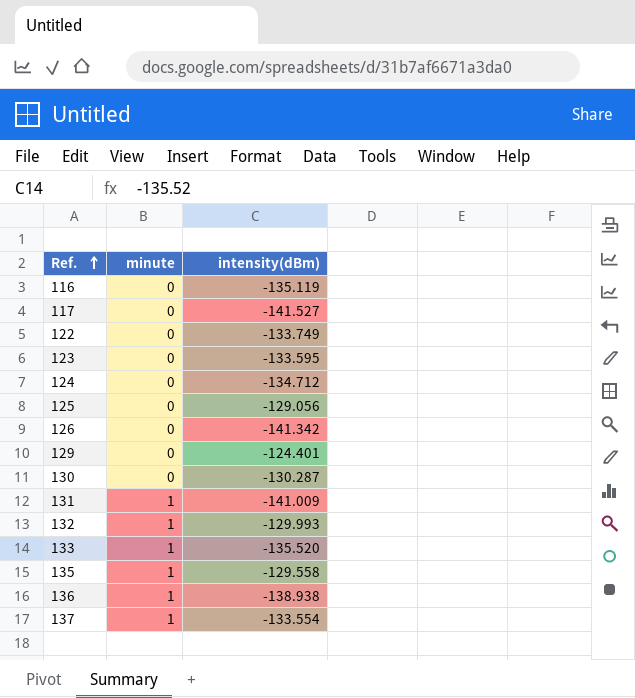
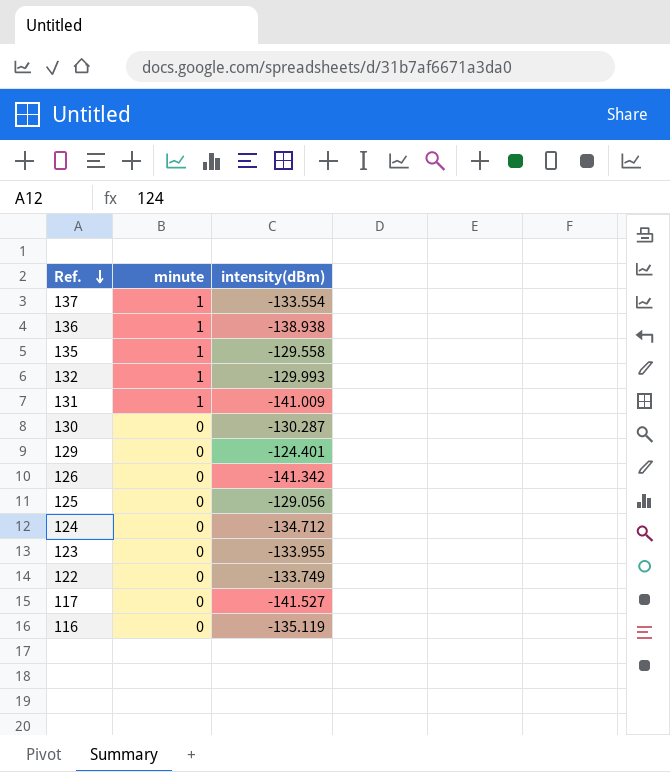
row order: Ref. ascending -> Ref. descending
row 133: 1 | -135.520 -> none
123 | intensity(dBm): -133.595 -> -133.955

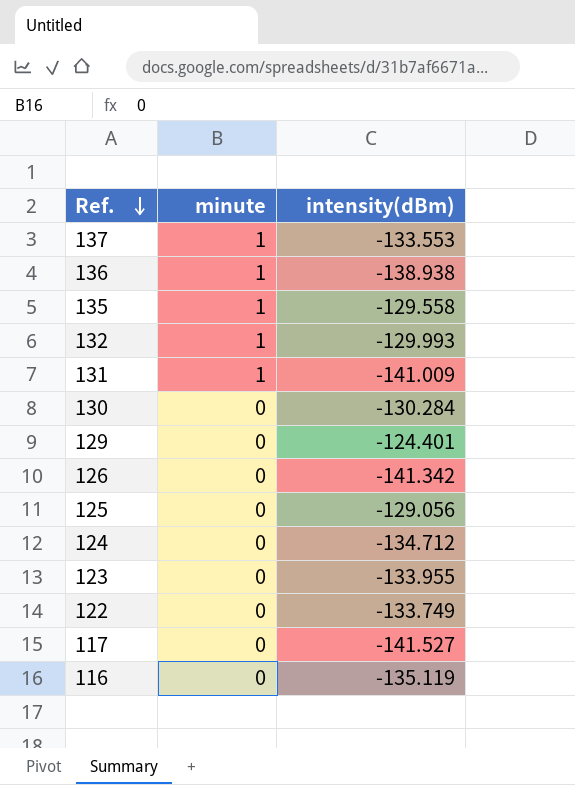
137 | intensity(dBm): -133.554 -> -133.553
130 | intensity(dBm): -130.287 -> -130.284

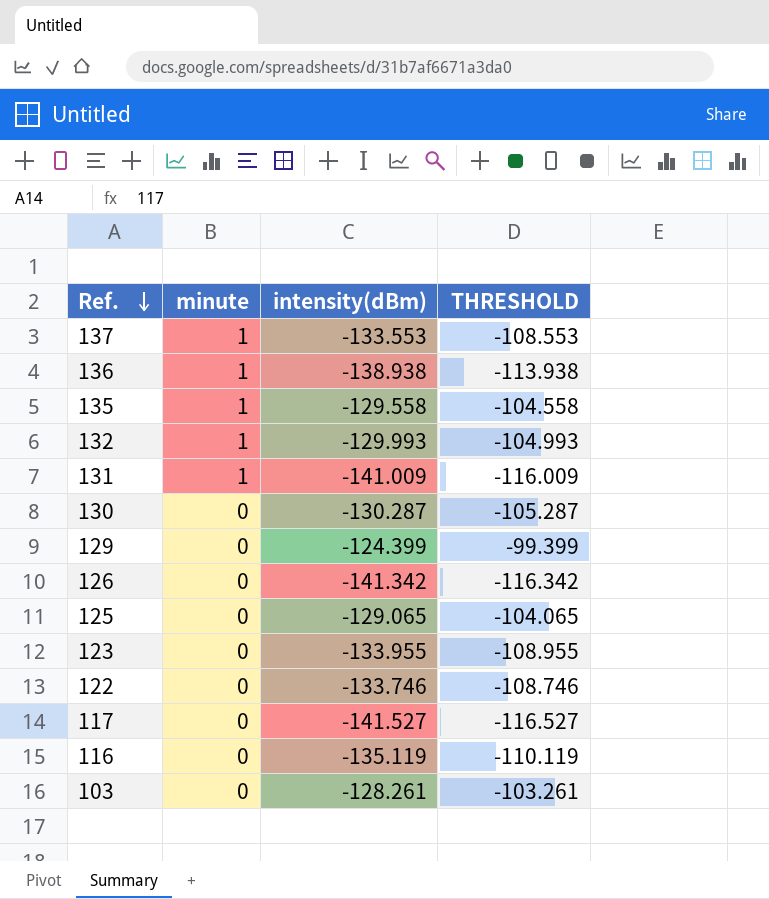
column THRESHOLD | formula: none -> [intensity(dBm)] + 25
row 124: 0 | -134.712 -> none
130 | intensity(dBm): -130.284 -> -130.287
129 | intensity(dBm): -124.401 -> -124.399
125 | intensity(dBm): -129.056 -> -129.065
122 | intensity(dBm): -133.749 -> -133.746
row 103: none -> 0 | -128.261 | -103.261

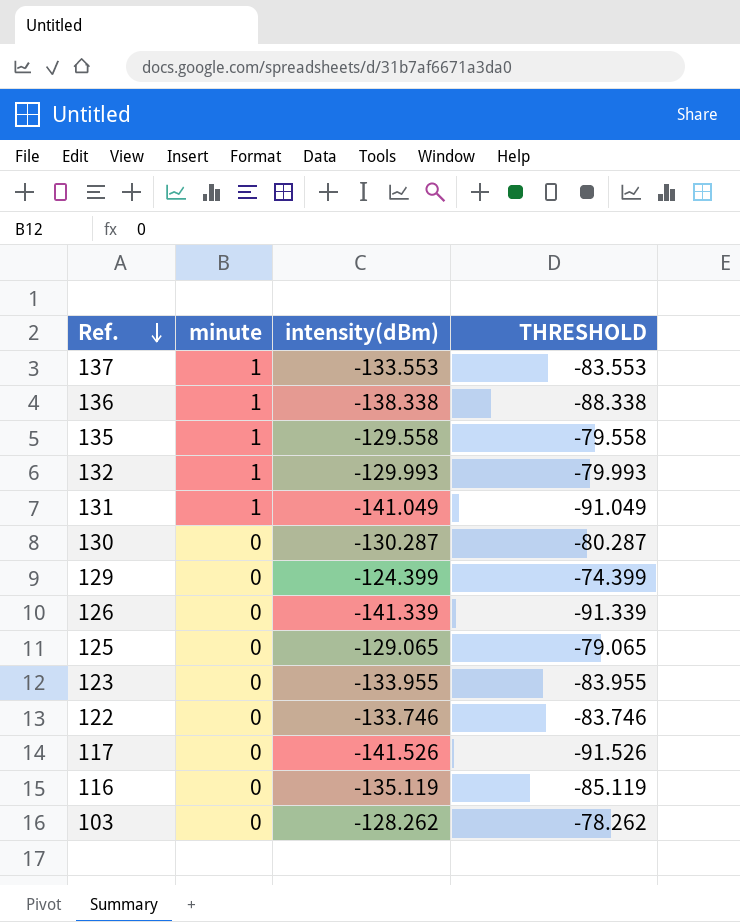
column THRESHOLD | formula: [intensity(dBm)] + 25 -> [intensity(dBm)] + 50
136 | intensity(dBm): -138.938 -> -138.338
131 | intensity(dBm): -141.009 -> -141.049
126 | intensity(dBm): -141.342 -> -141.339
117 | intensity(dBm): -141.527 -> -141.526
103 | intensity(dBm): -128.261 -> -128.262

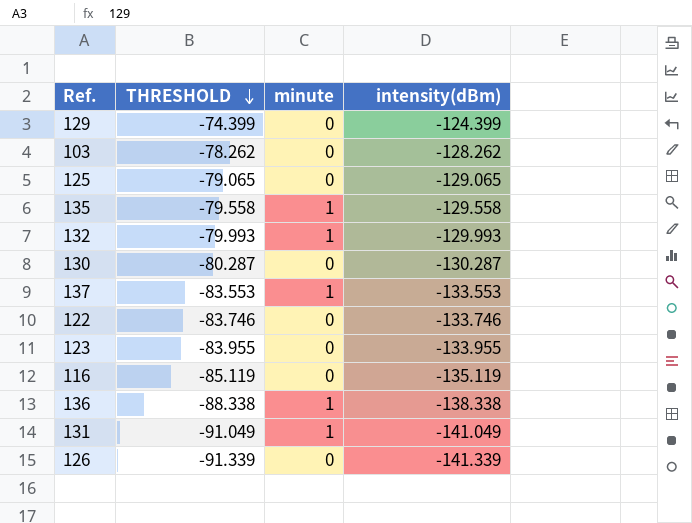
row order: Ref. descending -> THRESHOLD descending
column THRESHOLD | position: 4 -> 2
row 117: 0 | -141.526 | -91.526 -> none

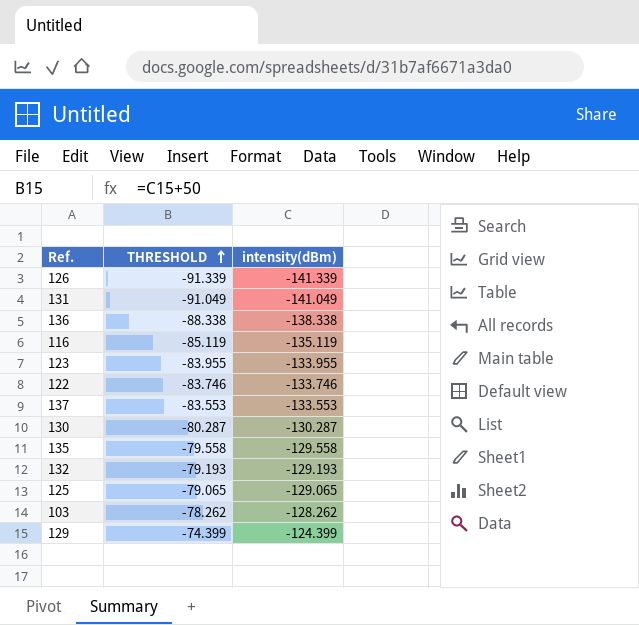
row order: THRESHOLD descending -> THRESHOLD ascending
column minute | position: 3 -> none
132 | THRESHOLD: -79.993 -> -79.193
132 | intensity(dBm): -129.993 -> -129.193

